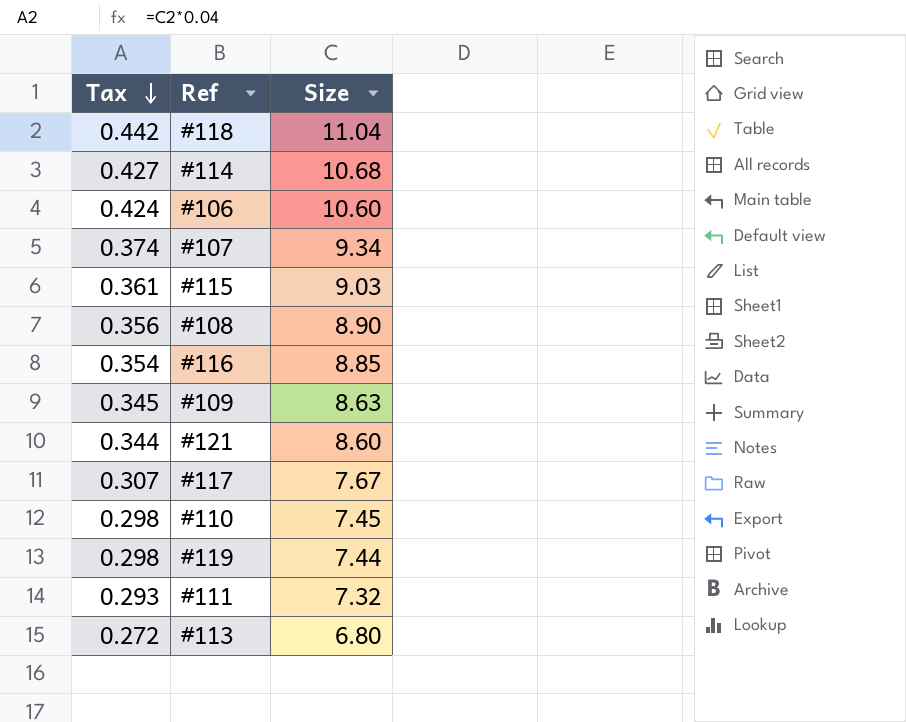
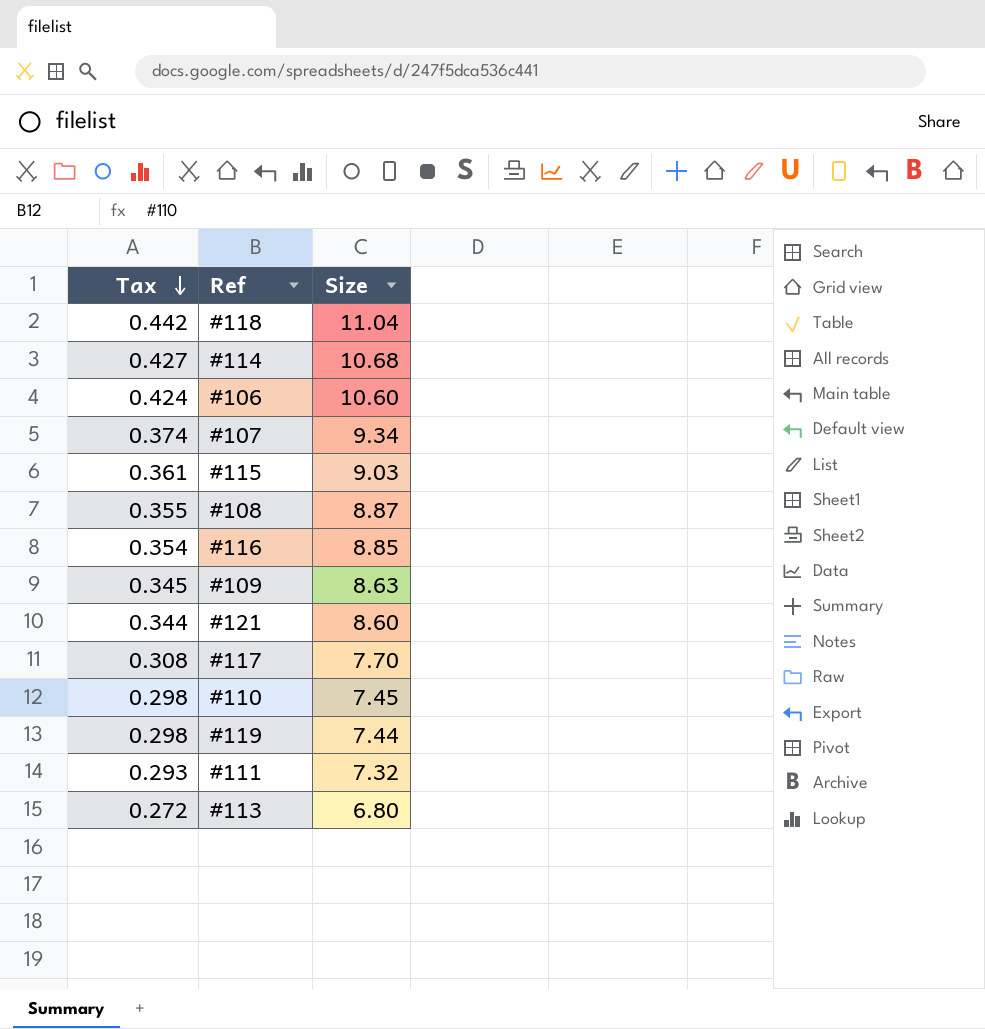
#108 | Tax: 0.356 -> 0.355
#108 | Size: 8.90 -> 8.87
#117 | Tax: 0.307 -> 0.308
#117 | Size: 7.67 -> 7.70

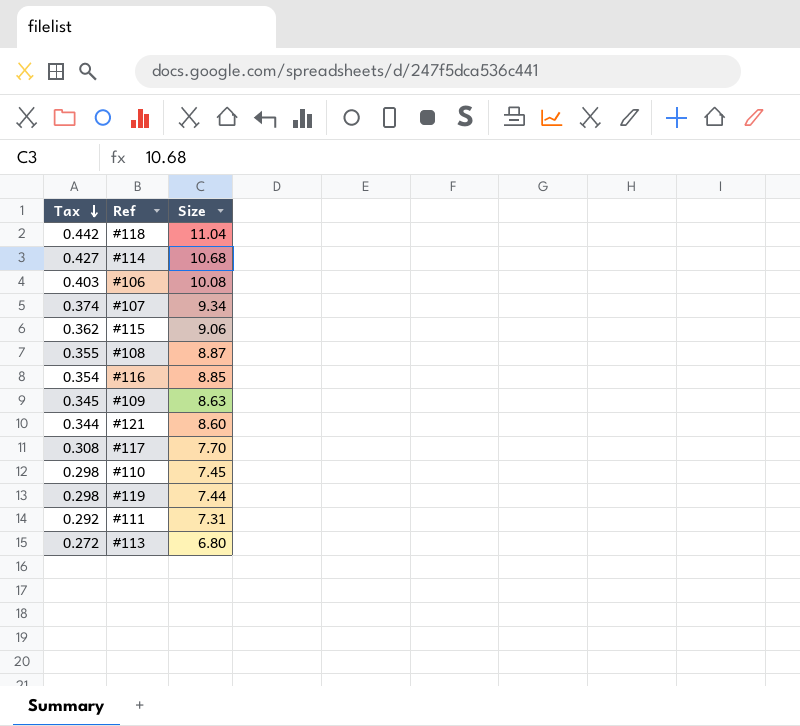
#106 | Tax: 0.424 -> 0.403
#106 | Size: 10.60 -> 10.08
#115 | Tax: 0.361 -> 0.362
#115 | Size: 9.03 -> 9.06
#111 | Tax: 0.293 -> 0.292
#111 | Size: 7.32 -> 7.31

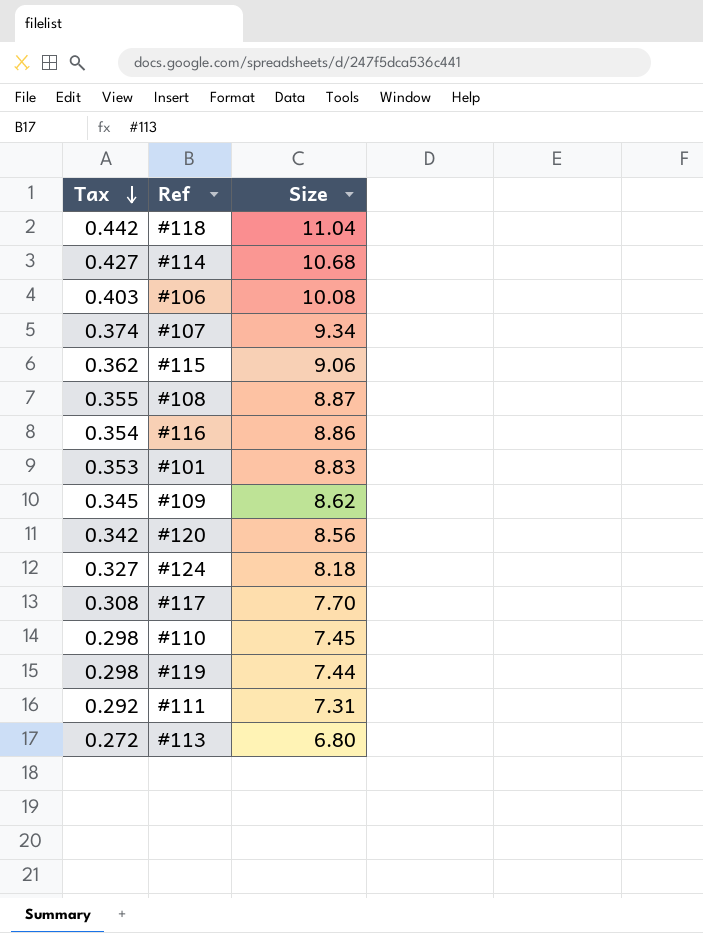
row #121: 0.344 | 8.60 -> none
#116 | Size: 8.85 -> 8.86
row #101: none -> 0.353 | 8.83
#109 | Size: 8.63 -> 8.62
row #120: none -> 0.342 | 8.56
row #124: none -> 0.327 | 8.18

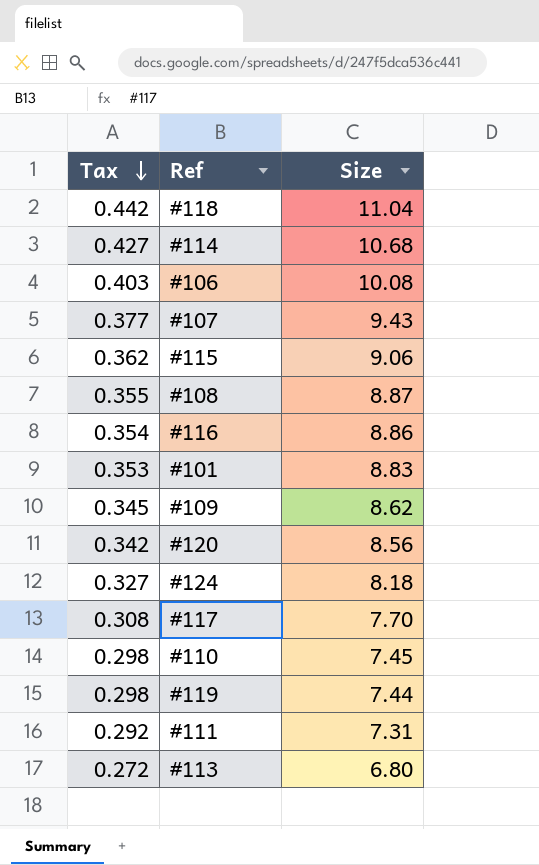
#107 | Tax: 0.374 -> 0.377
#107 | Size: 9.34 -> 9.43

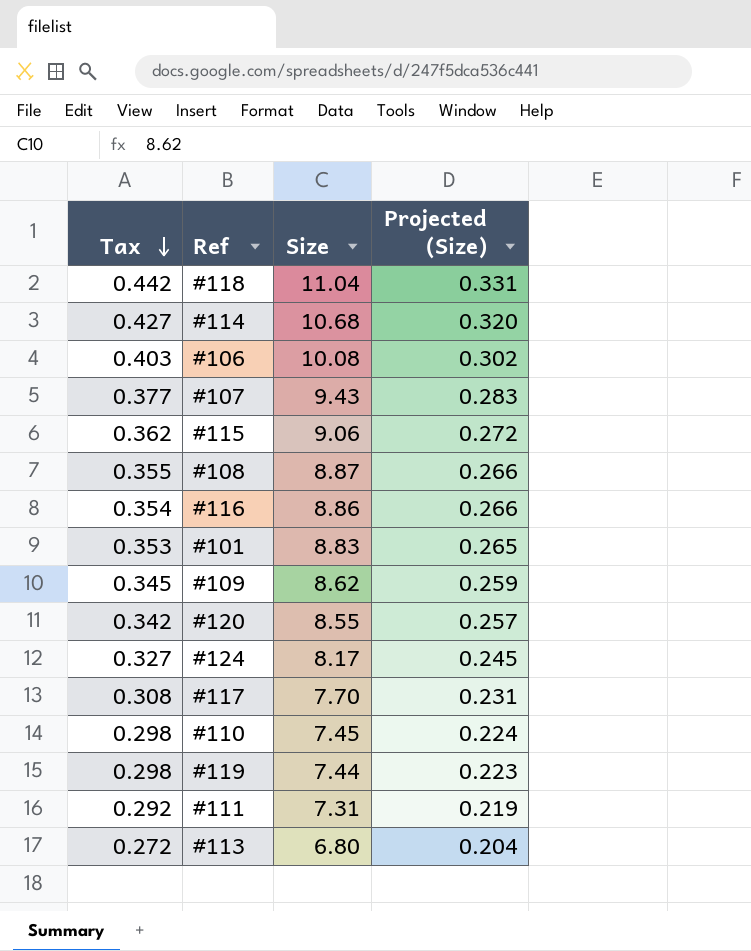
column Projected (Size) | formula: none -> [Size] * 0.03
#120 | Size: 8.56 -> 8.55
#124 | Size: 8.18 -> 8.17

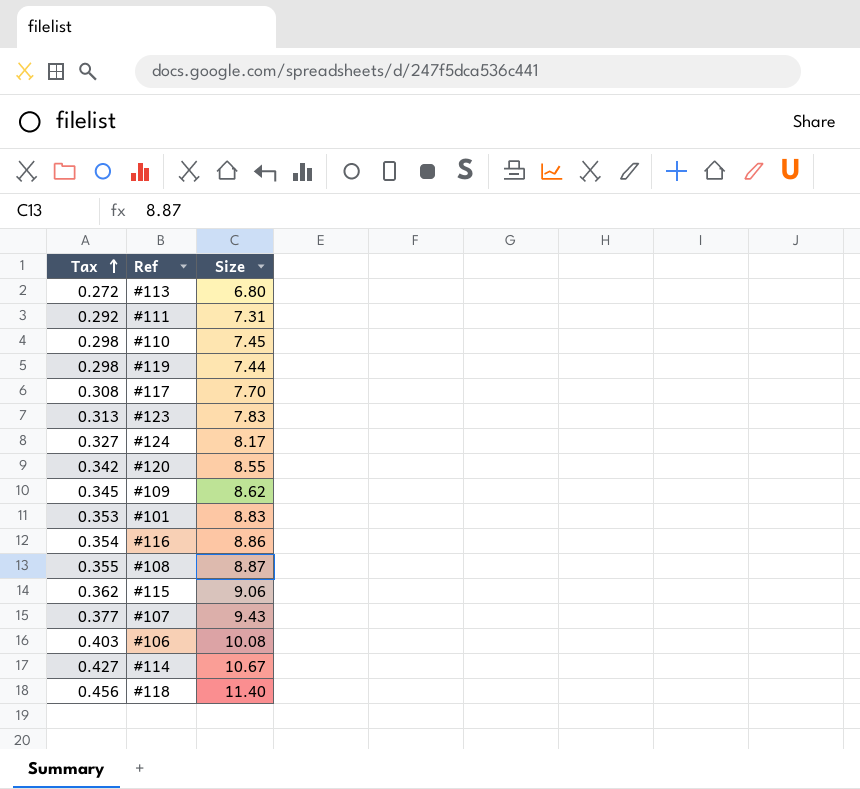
row order: Tax descending -> Tax ascending
column Projected (Size) | formula: [Size] * 0.03 -> none
row #123: none -> 0.313 | 7.83
#114 | Size: 10.68 -> 10.67
#118 | Tax: 0.442 -> 0.456
#118 | Size: 11.04 -> 11.40

